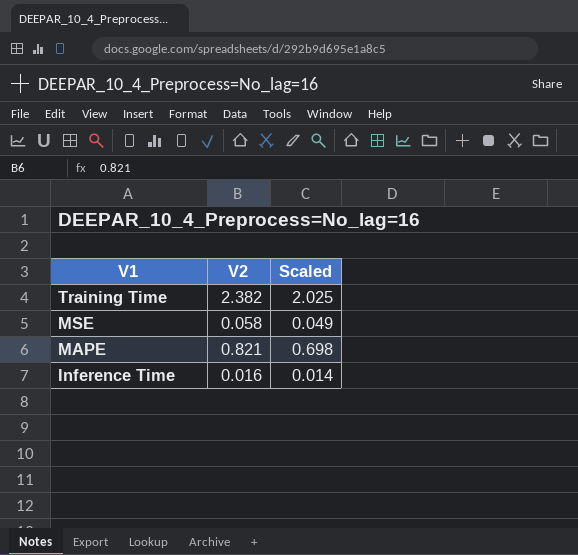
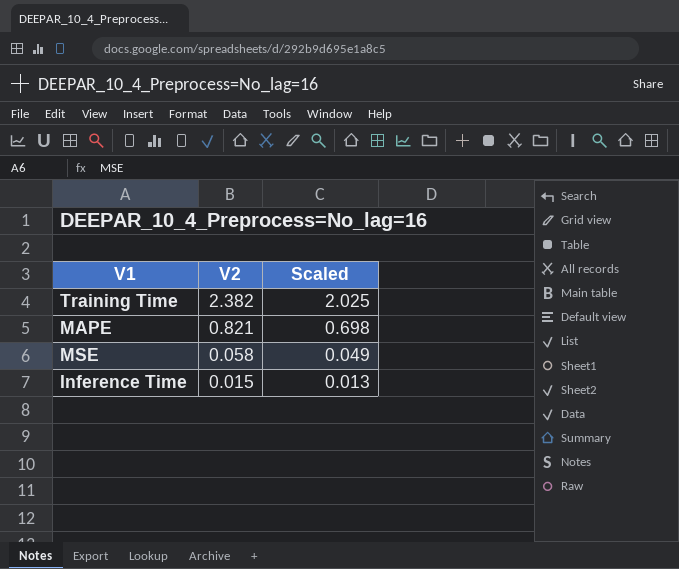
row order: V1 descending -> V2 descending
Inference Time | V2: 0.016 -> 0.015
Inference Time | Scaled: 0.014 -> 0.013

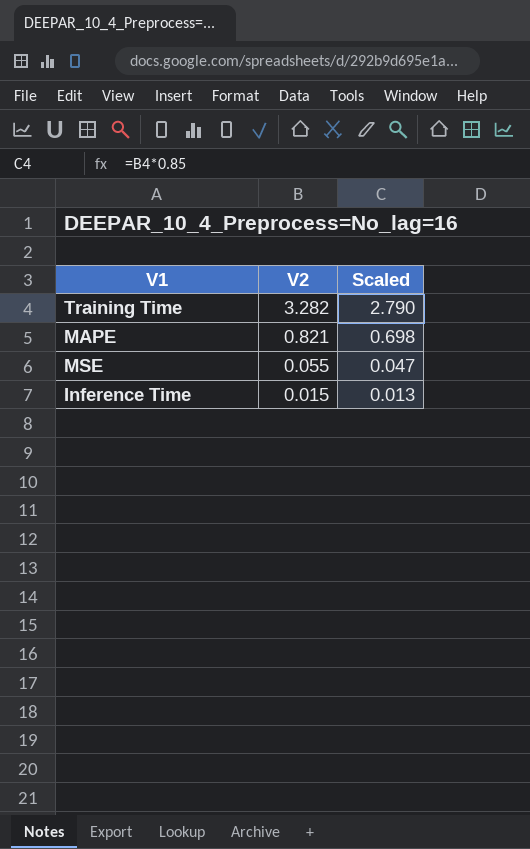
Training Time | V2: 2.382 -> 3.282
Training Time | Scaled: 2.025 -> 2.790
MSE | V2: 0.058 -> 0.055
MSE | Scaled: 0.049 -> 0.047

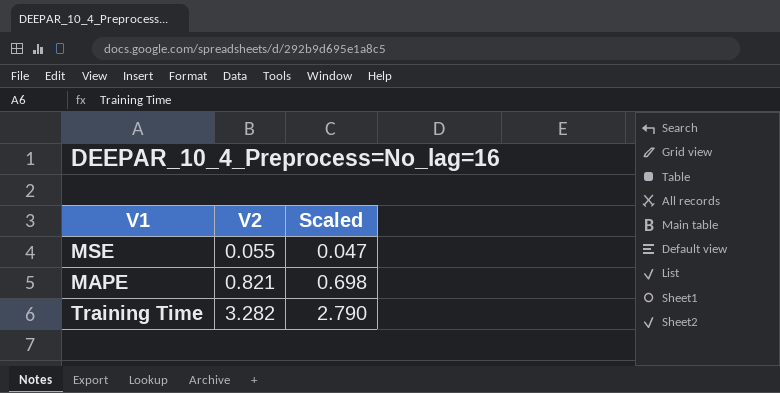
row order: V2 descending -> V2 ascending
row Inference Time: 0.015 | 0.013 -> none

